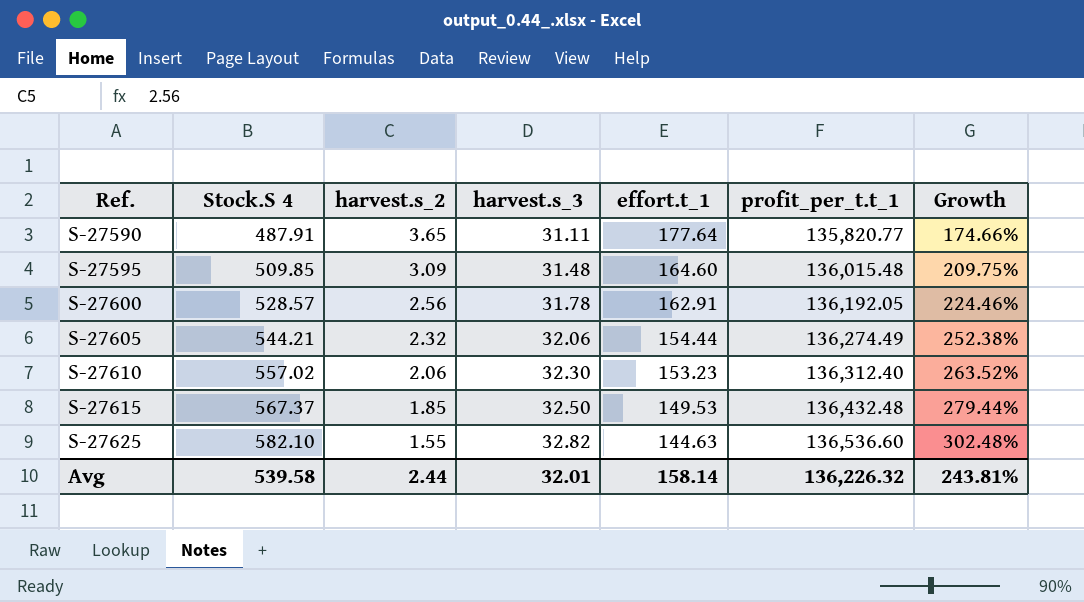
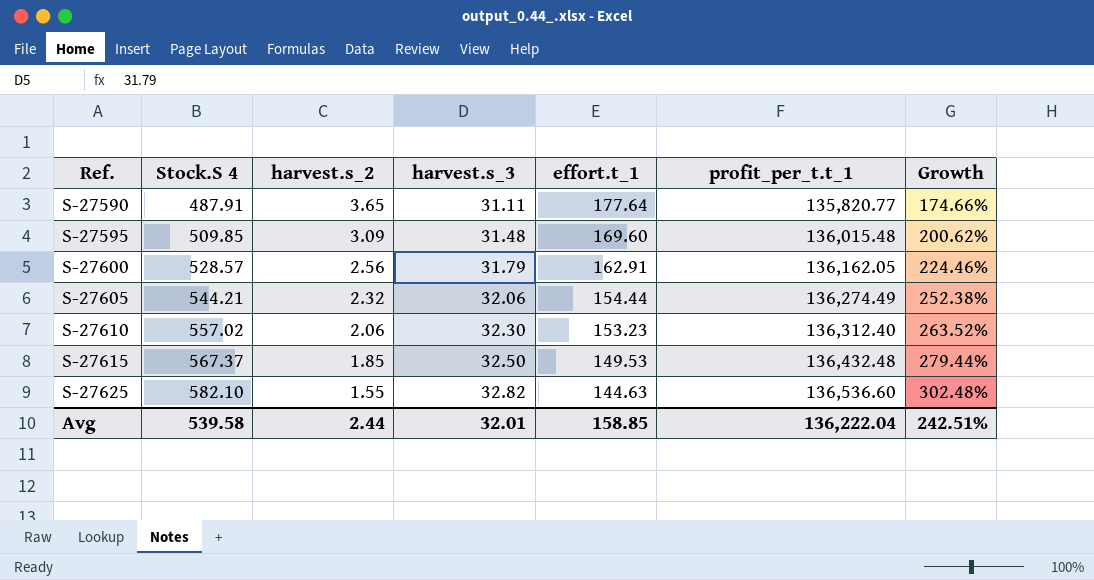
S-27595 | effort.t_1: 164.60 -> 169.60
S-27595 | Growth: 209.75% -> 200.62%
S-27600 | harvest.s_3: 31.78 -> 31.79
S-27600 | profit_per_t.t_1: 136,192.05 -> 136,162.05
Avg | effort.t_1: 158.14 -> 158.85
Avg | profit_per_t.t_1: 136,226.32 -> 136,222.04
Avg | Growth: 243.81% -> 242.51%

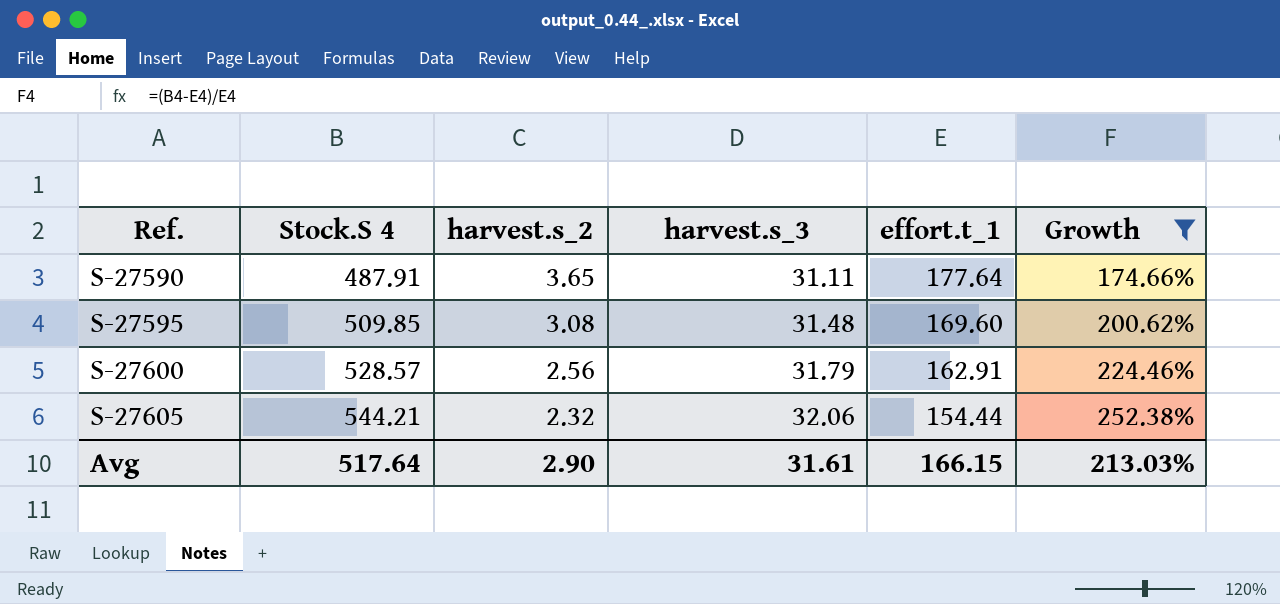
filter: none -> Growth <= 252.38%
column profit_per_t.t_1 | position: 6 -> none
S-27595 | harvest.s_2: 3.09 -> 3.08
Avg | Stock.S 4: 539.58 -> 517.64
Avg | harvest.s_2: 2.44 -> 2.90
Avg | harvest.s_3: 32.01 -> 31.61
Avg | effort.t_1: 158.85 -> 166.15
Avg | Growth: 242.51% -> 213.03%

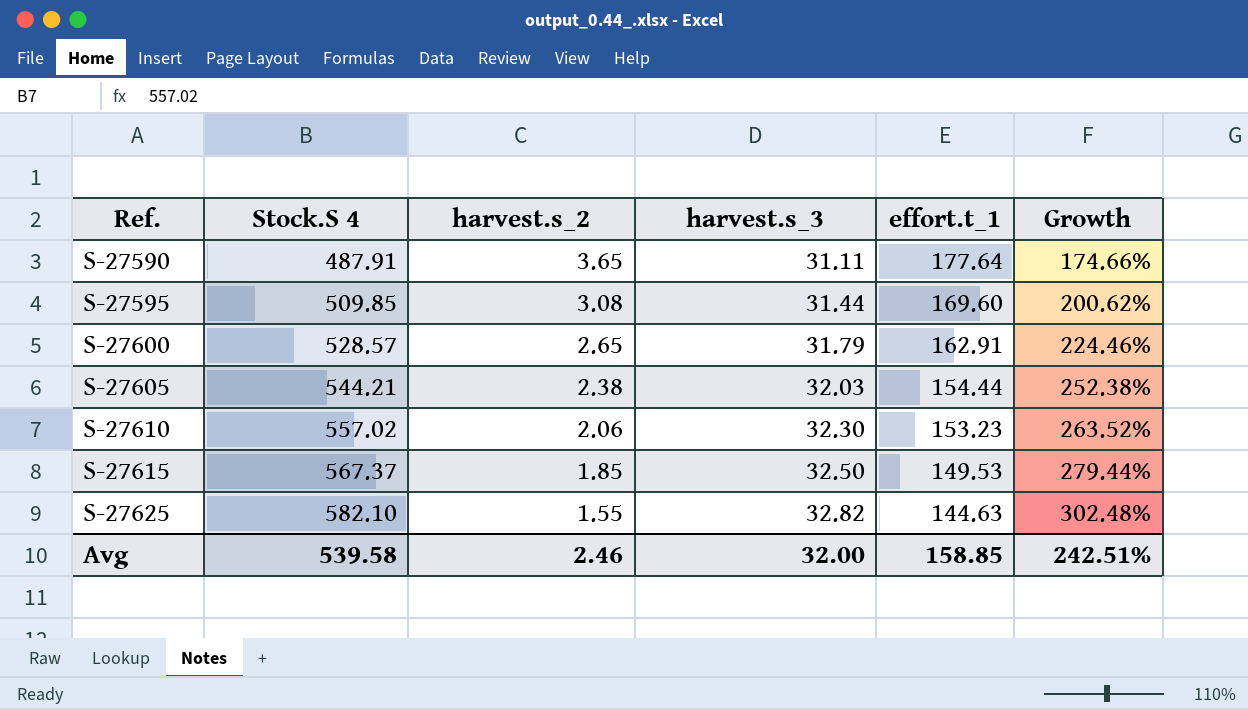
filter: Growth <= 252.38% -> none
S-27595 | harvest.s_3: 31.48 -> 31.44
S-27600 | harvest.s_2: 2.56 -> 2.65
S-27605 | harvest.s_2: 2.32 -> 2.38
S-27605 | harvest.s_3: 32.06 -> 32.03
Avg | Stock.S 4: 517.64 -> 539.58
Avg | harvest.s_2: 2.90 -> 2.46
Avg | harvest.s_3: 31.61 -> 32.00
Avg | effort.t_1: 166.15 -> 158.85
Avg | Growth: 213.03% -> 242.51%

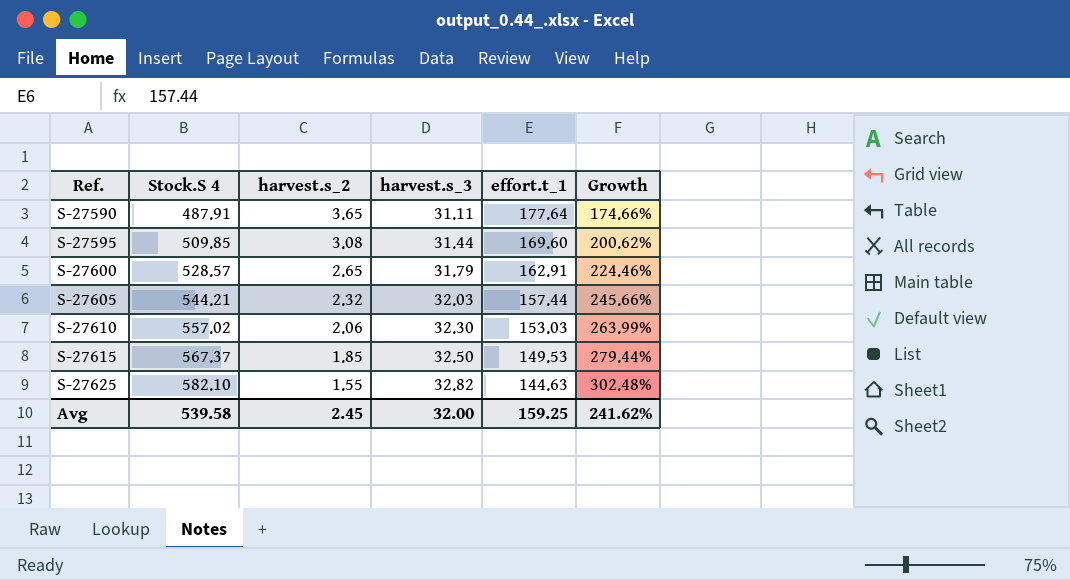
S-27605 | harvest.s_2: 2.38 -> 2.32
S-27605 | effort.t_1: 154.44 -> 157.44
S-27605 | Growth: 252.38% -> 245.66%
S-27610 | effort.t_1: 153.23 -> 153.03
S-27610 | Growth: 263.52% -> 263.99%
Avg | harvest.s_2: 2.46 -> 2.45
Avg | effort.t_1: 158.85 -> 159.25
Avg | Growth: 242.51% -> 241.62%

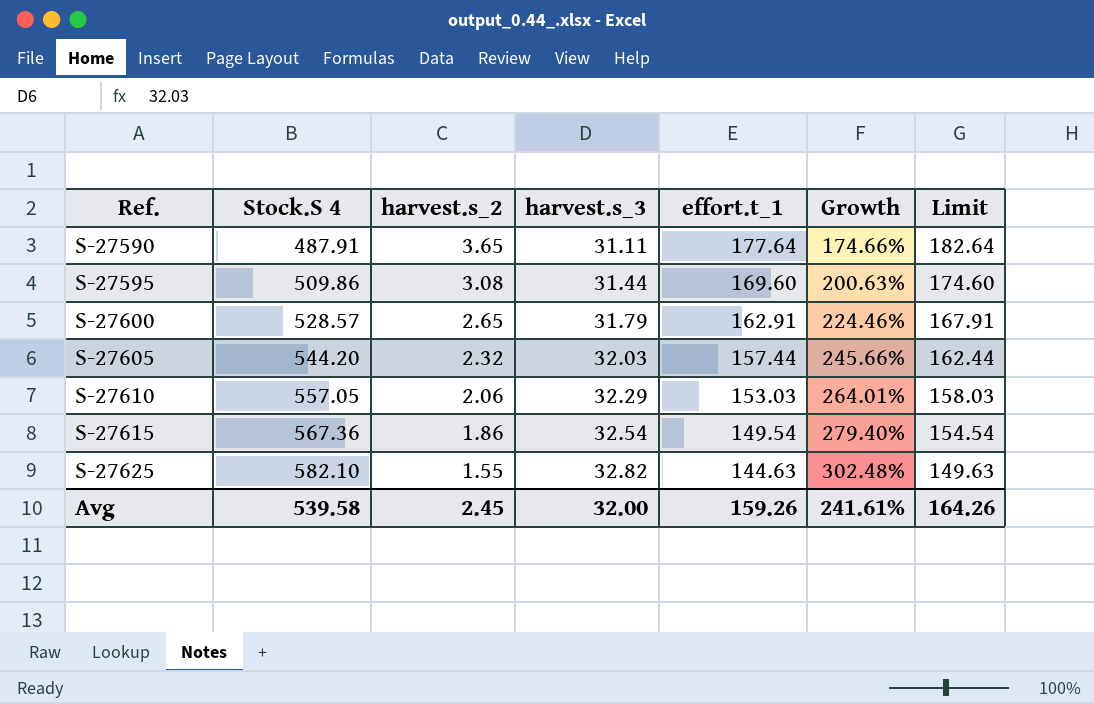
column Limit | formula: none -> [effort.t_1] + 5
S-27595 | Stock.S 4: 509.85 -> 509.86
S-27595 | Growth: 200.62% -> 200.63%
S-27605 | Stock.S 4: 544.21 -> 544.20
S-27610 | Stock.S 4: 557.02 -> 557.05
S-27610 | harvest.s_3: 32.30 -> 32.29
S-27610 | Growth: 263.99% -> 264.01%
S-27615 | Stock.S 4: 567.37 -> 567.36
S-27615 | harvest.s_2: 1.85 -> 1.86
S-27615 | harvest.s_3: 32.50 -> 32.54
S-27615 | effort.t_1: 149.53 -> 149.54
S-27615 | Growth: 279.44% -> 279.40%
Avg | effort.t_1: 159.25 -> 159.26
Avg | Growth: 241.62% -> 241.61%

